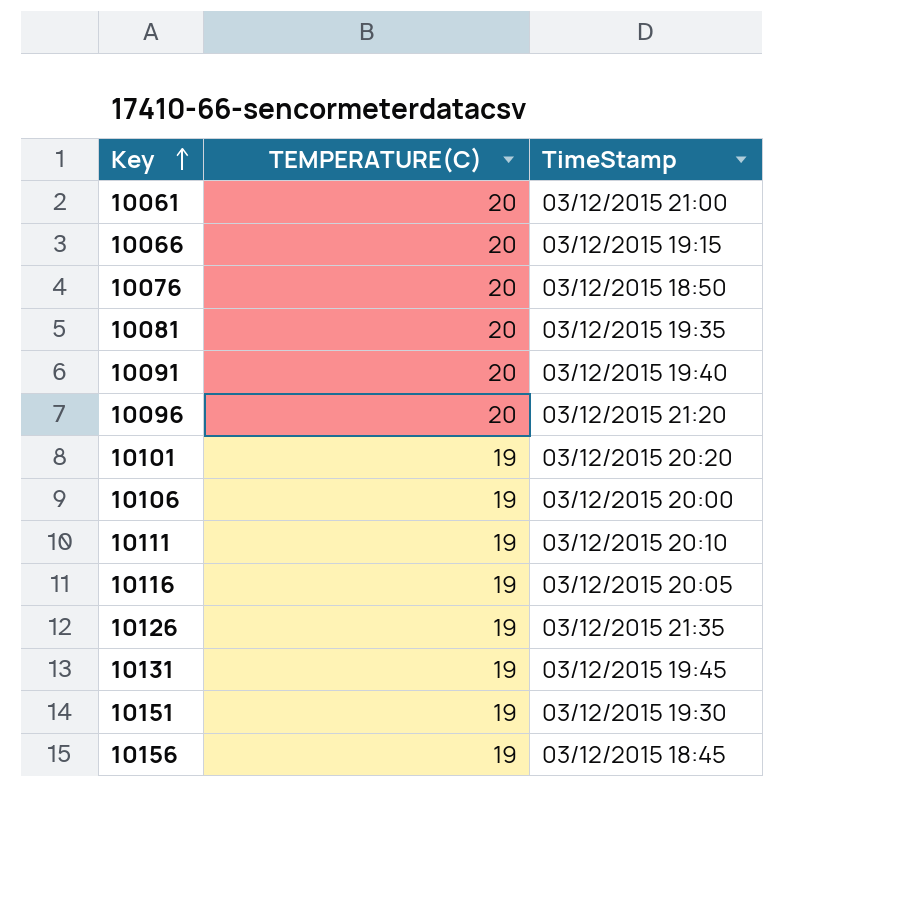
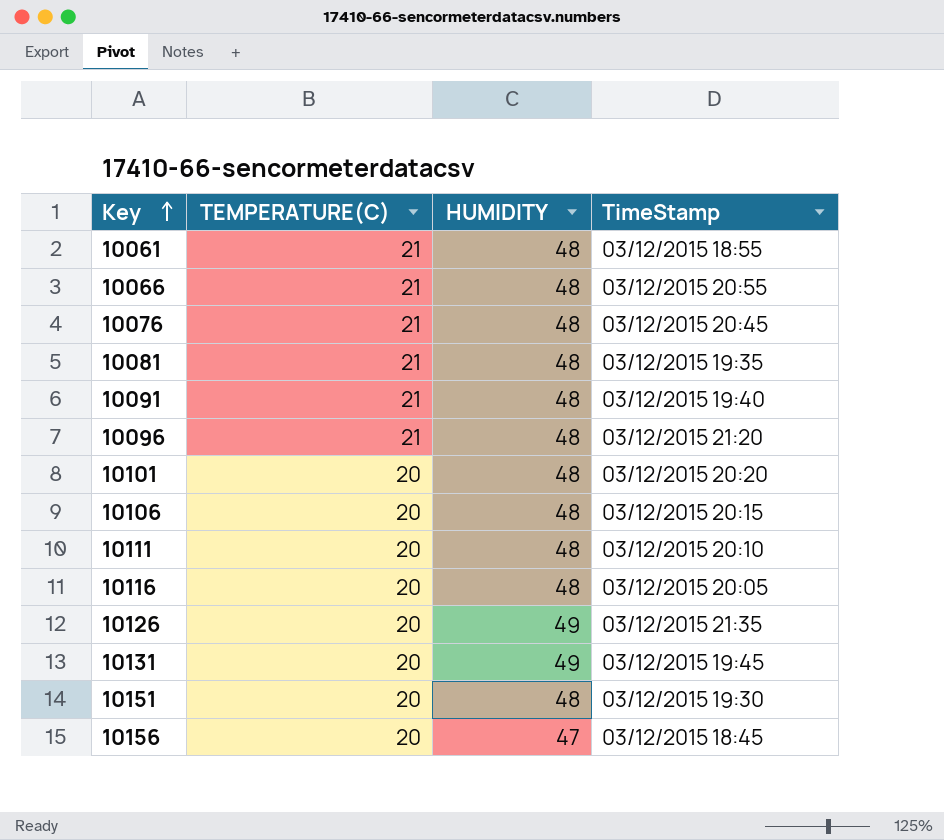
column HUMIDITY | position: none -> 3
10061 | TEMPERATURE(C): 20 -> 21
10061 | TimeStamp: 03/12/2015 21:00 -> 03/12/2015 18:55
10066 | TEMPERATURE(C): 20 -> 21
10066 | TimeStamp: 03/12/2015 19:15 -> 03/12/2015 20:55
10076 | TEMPERATURE(C): 20 -> 21
10076 | TimeStamp: 03/12/2015 18:50 -> 03/12/2015 20:45
10081 | TEMPERATURE(C): 20 -> 21
10091 | TEMPERATURE(C): 20 -> 21
10096 | TEMPERATURE(C): 20 -> 21
10101 | TEMPERATURE(C): 19 -> 20
10106 | TEMPERATURE(C): 19 -> 20
10106 | TimeStamp: 03/12/2015 20:00 -> 03/12/2015 20:15
10111 | TEMPERATURE(C): 19 -> 20
10116 | TEMPERATURE(C): 19 -> 20
10126 | TEMPERATURE(C): 19 -> 20
10131 | TEMPERATURE(C): 19 -> 20
10151 | TEMPERATURE(C): 19 -> 20
10156 | TEMPERATURE(C): 19 -> 20

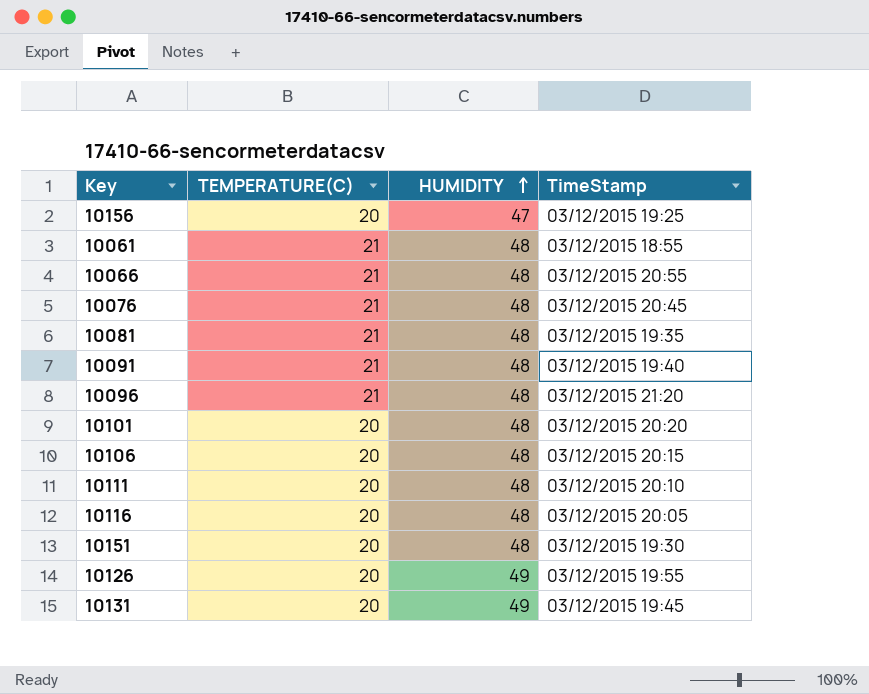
row order: Key ascending -> HUMIDITY ascending
10156 | TimeStamp: 03/12/2015 18:45 -> 03/12/2015 19:25
10126 | TimeStamp: 03/12/2015 21:35 -> 03/12/2015 19:55

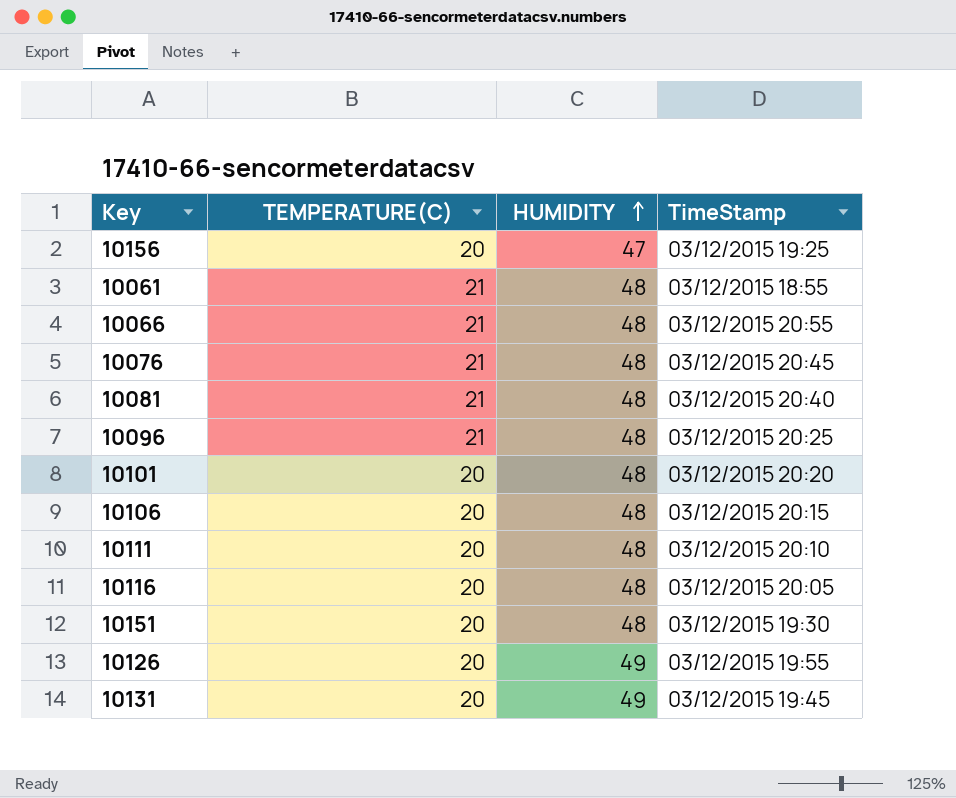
row 10091: 21 | 48 | 03/12/2015 19:40 -> none
10081 | TimeStamp: 03/12/2015 19:35 -> 03/12/2015 20:40
10096 | TimeStamp: 03/12/2015 21:20 -> 03/12/2015 20:25

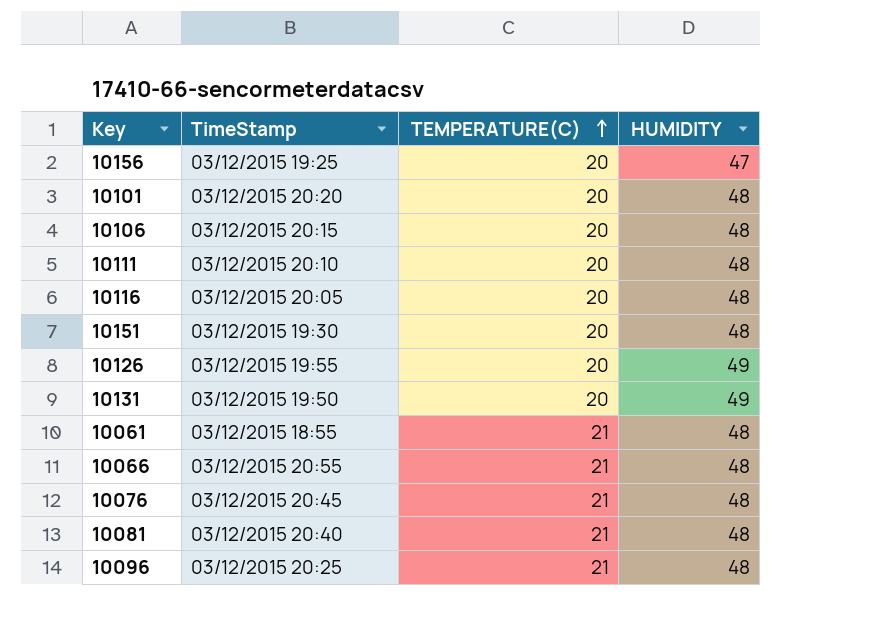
row order: HUMIDITY ascending -> TEMPERATURE(C) ascending
column TimeStamp | position: 4 -> 2
10131 | TimeStamp: 03/12/2015 19:45 -> 03/12/2015 19:50

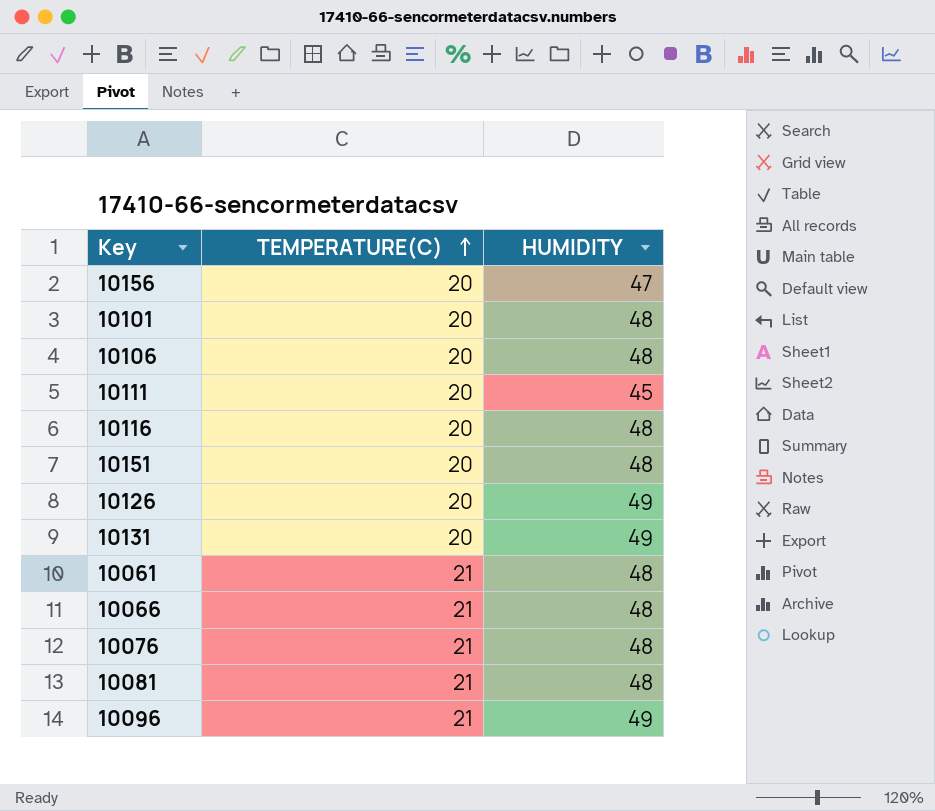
column TimeStamp | position: 2 -> none
10111 | HUMIDITY: 48 -> 45
10096 | HUMIDITY: 48 -> 49

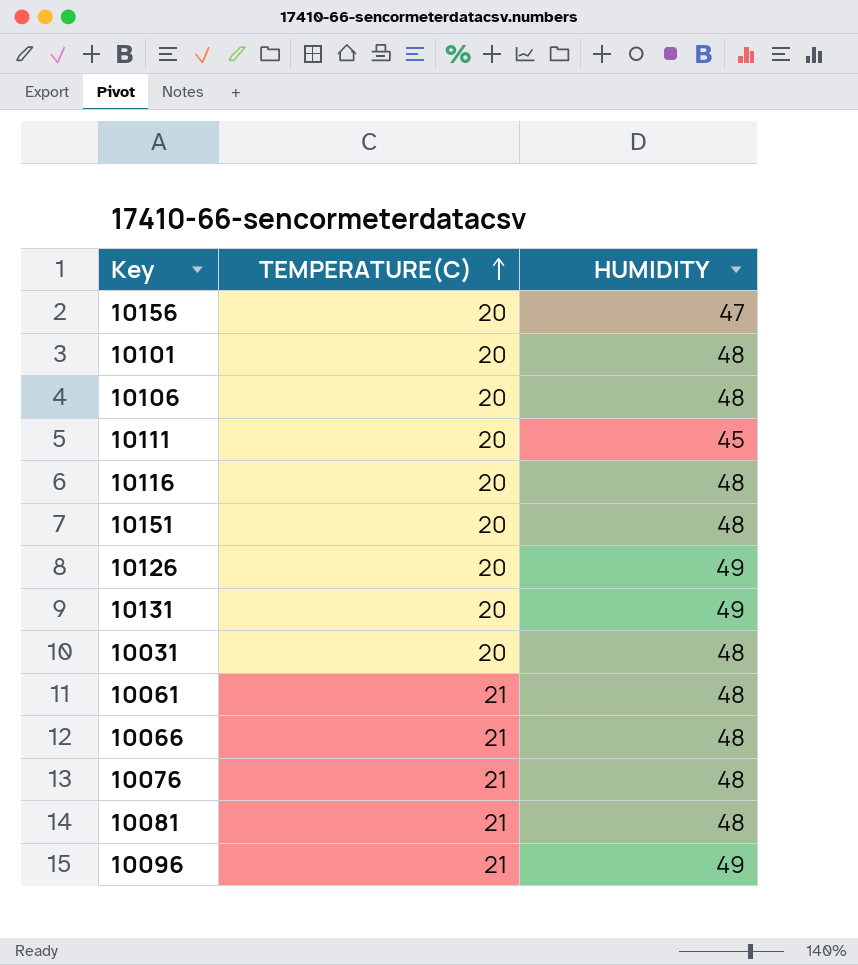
row 10031: none -> 20 | 48

